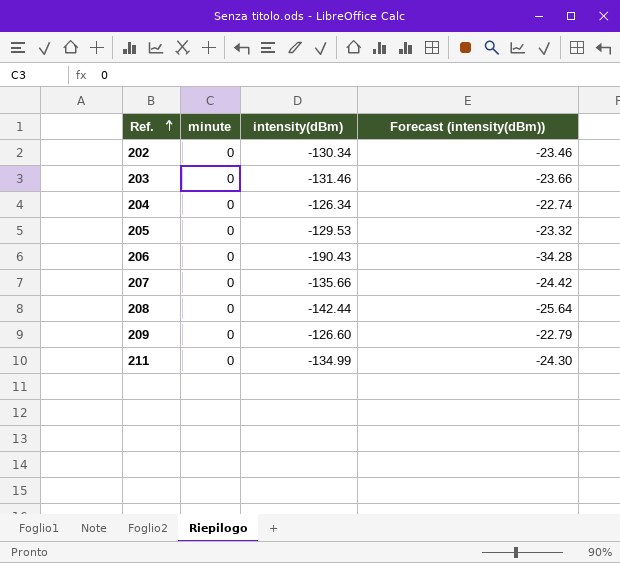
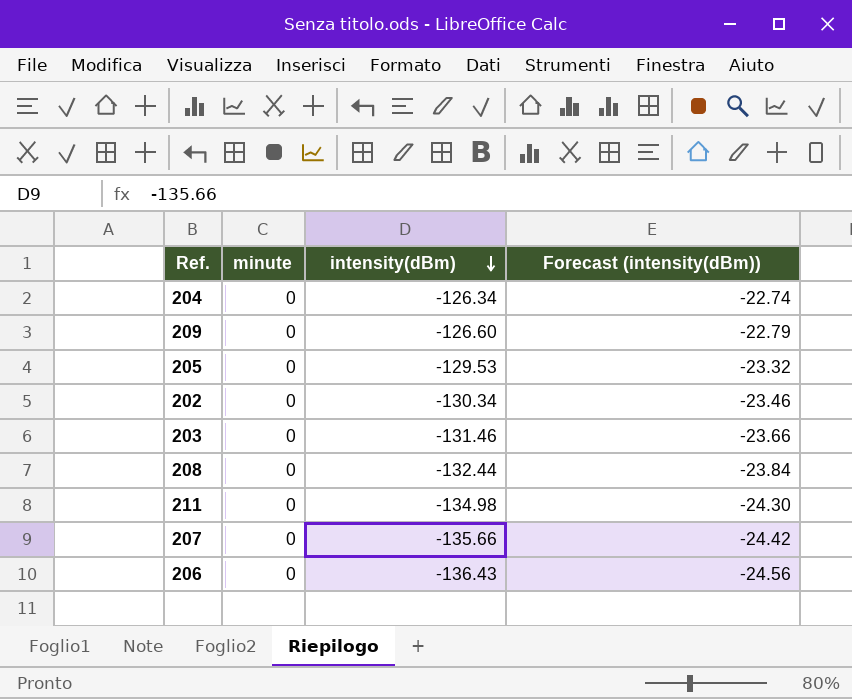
row order: Ref. ascending -> intensity(dBm) descending
208 | intensity(dBm): -142.44 -> -132.44
208 | Forecast (intensity(dBm)): -25.64 -> -23.84
211 | intensity(dBm): -134.99 -> -134.98
206 | intensity(dBm): -190.43 -> -136.43
206 | Forecast (intensity(dBm)): -34.28 -> -24.56

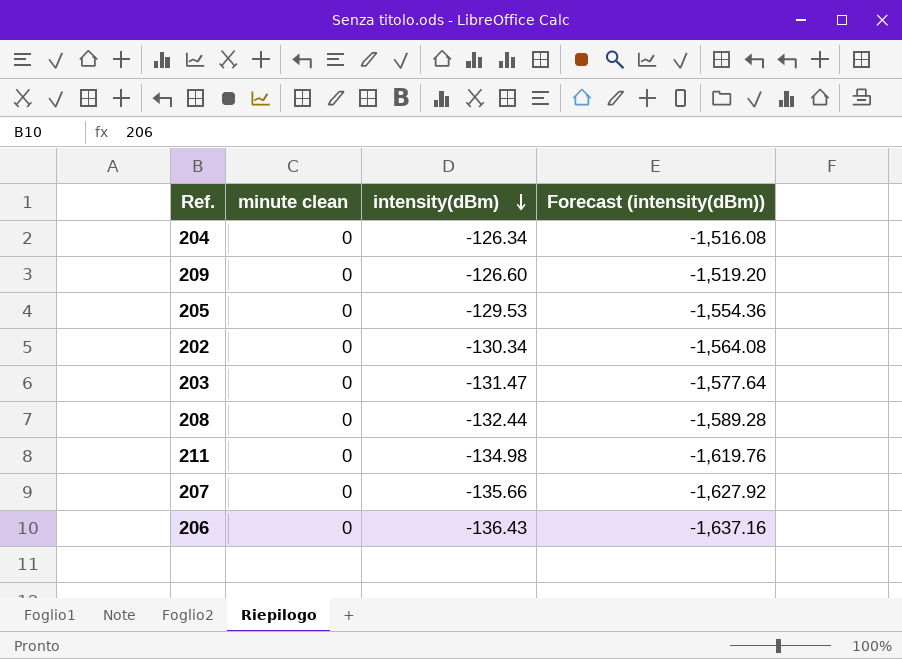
column name: minute -> minute clean
column Forecast (intensity(dBm)) | formula: [intensity(dBm)] * 0.18 -> [intensity(dBm)] * 12
203 | intensity(dBm): -131.46 -> -131.47

